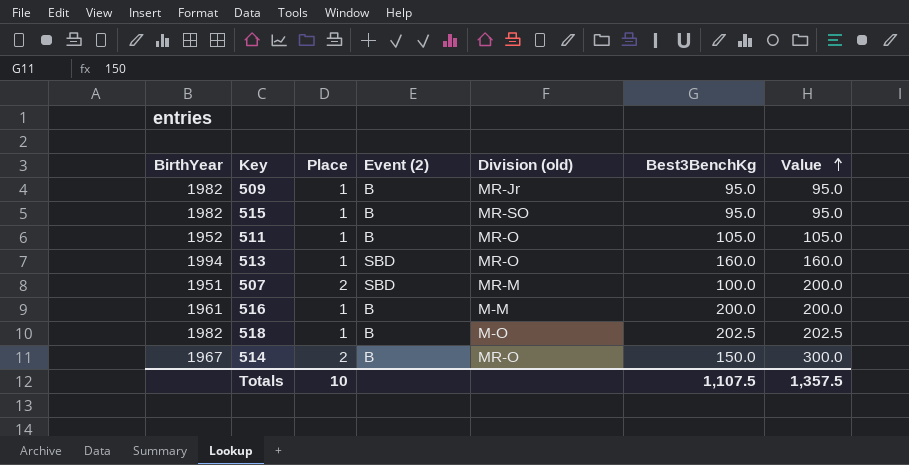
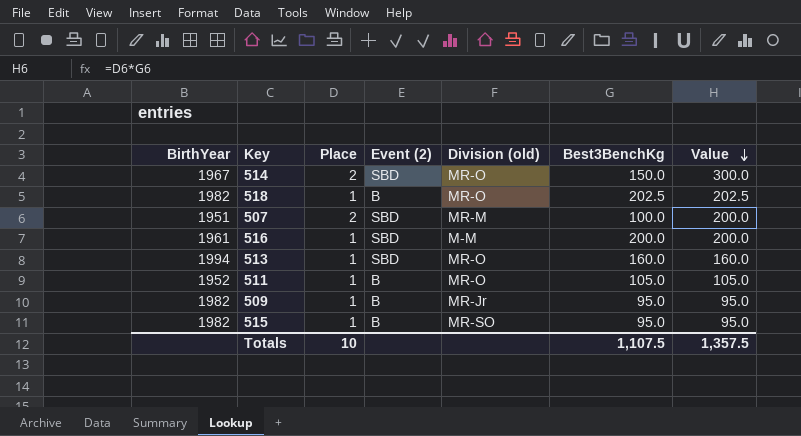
row order: Value ascending -> Value descending
514 | Event (2): B -> SBD
518 | Division (old): M-O -> MR-O
516 | Event (2): B -> SBD

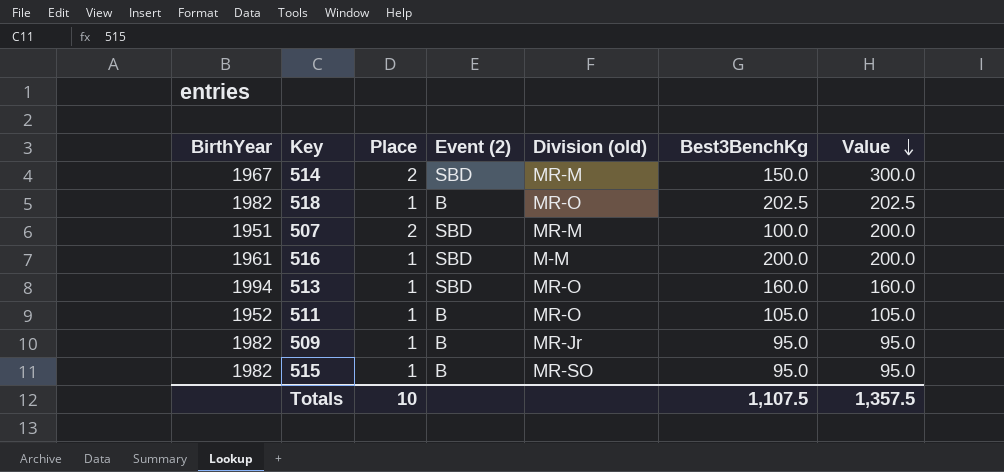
514 | Division (old): MR-O -> MR-M

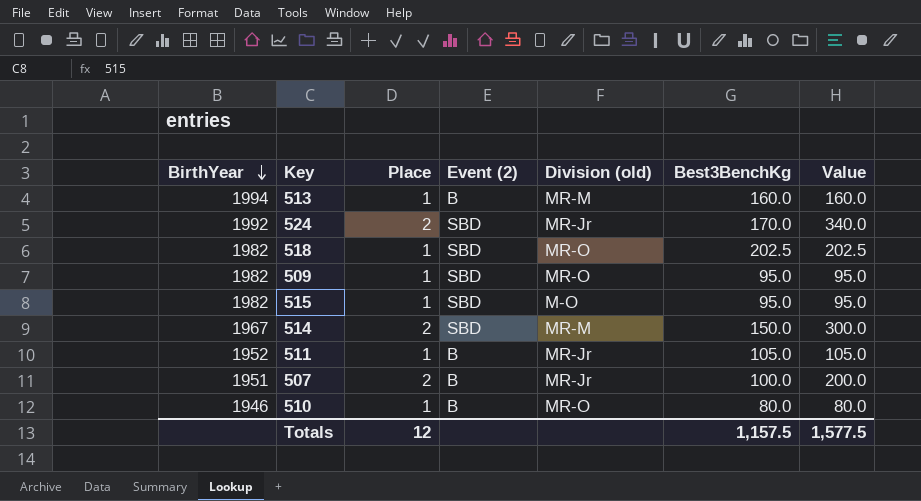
row order: Value descending -> BirthYear descending
row 516: 1961 | 1 | SBD | M-M | 200.0 | 200.0 -> none
513 | Event (2): SBD -> B
513 | Division (old): MR-O -> MR-M
row 524: none -> 1992 | 2 | SBD | MR-Jr | 170.0 | 340.0
518 | Event (2): B -> SBD
509 | Event (2): B -> SBD
509 | Division (old): MR-Jr -> MR-O
515 | Event (2): B -> SBD
515 | Division (old): MR-SO -> M-O
511 | Division (old): MR-O -> MR-Jr
507 | Event (2): SBD -> B
507 | Division (old): MR-M -> MR-Jr
row 510: none -> 1946 | 1 | B | MR-O | 80.0 | 80.0
Totals | Place: 10 -> 12
Totals | Best3BenchKg: 1,107.5 -> 1,157.5
Totals | Value: 1,357.5 -> 1,577.5

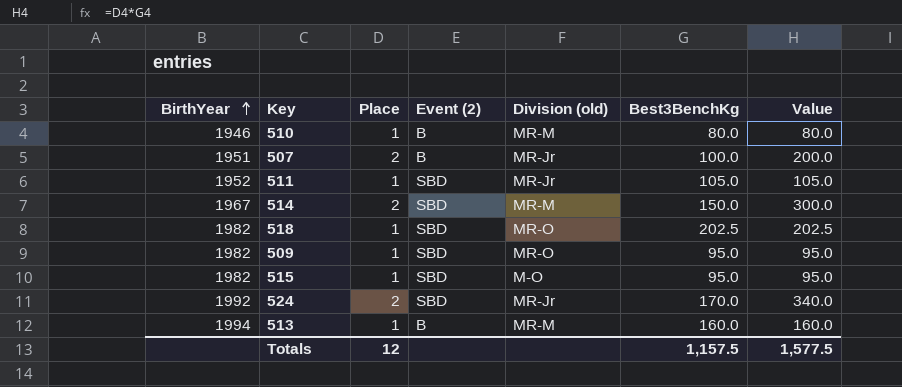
row order: BirthYear descending -> BirthYear ascending
510 | Division (old): MR-O -> MR-M
511 | Event (2): B -> SBD

